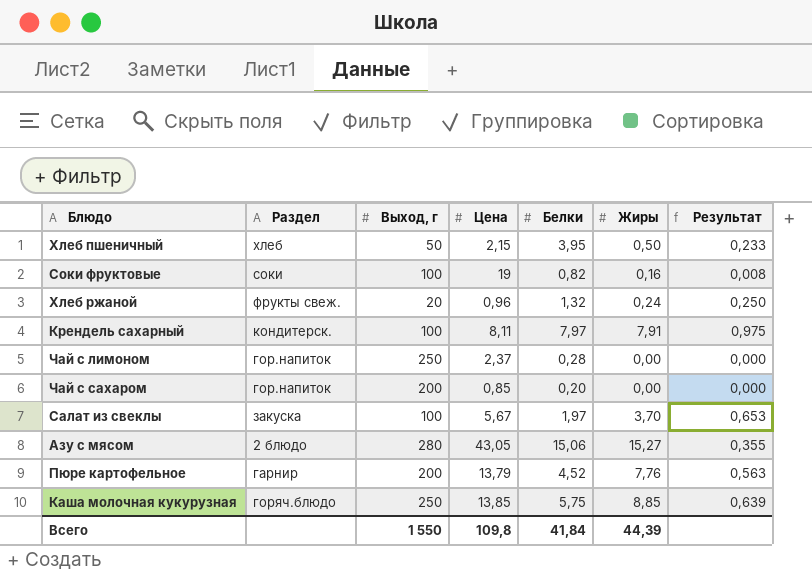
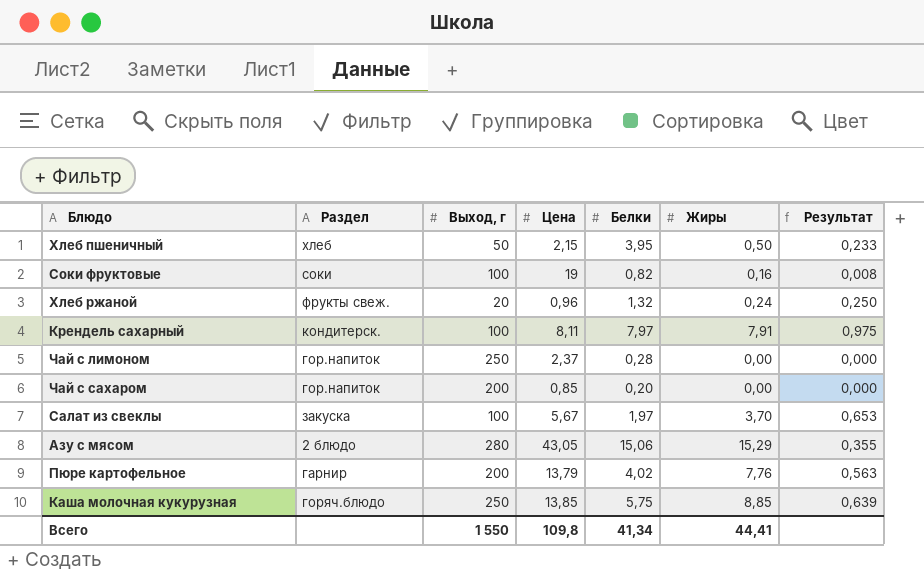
Азу с мясом | Жиры: 15,27 -> 15,29
Пюре картофельное | Белки: 4,52 -> 4,02
Всего | Белки: 41,84 -> 41,34
Всего | Жиры: 44,39 -> 44,41

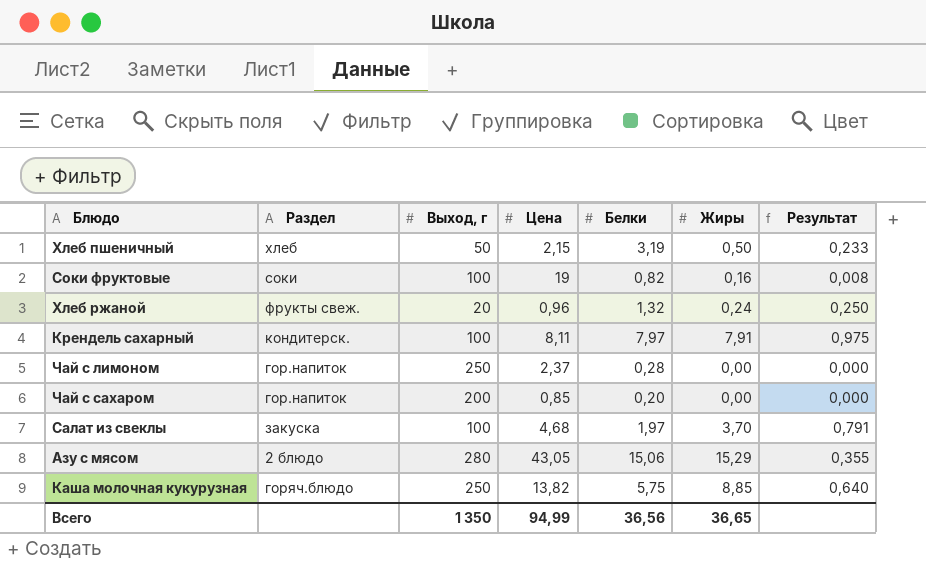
row Пюре картофельное: гарнир | 200 | 13,79 | 4,02 | 7,76 | 0,563 -> none
Хлеб пшеничный | Белки: 3,95 -> 3,19
Салат из свеклы | Цена: 5,67 -> 4,68
Салат из свеклы | Результат: 0,653 -> 0,791
Каша молочная кукурузная | Цена: 13,85 -> 13,82
Каша молочная кукурузная | Результат: 0,639 -> 0,640
Всего | Выход, г: 1 550 -> 1 350
Всего | Цена: 109,8 -> 94,99
Всего | Белки: 41,34 -> 36,56
Всего | Жиры: 44,41 -> 36,65

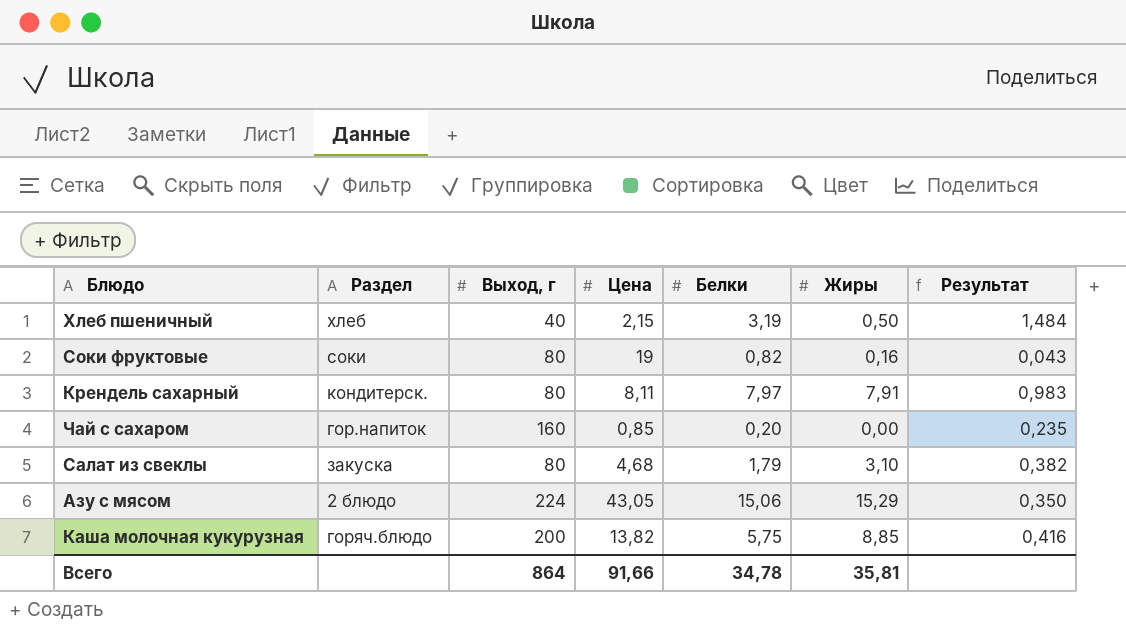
column Результат | formula: [Жиры] / [Цена] -> [Белки] / [Цена]
row Хлеб ржаной: фрукты свеж. | 20 | 0,96 | 1,32 | 0,24 | 0,250 -> none
row Чай с лимоном: гор.напиток | 250 | 2,37 | 0,28 | 0,00 | 0,000 -> none
Хлеб пшеничный | Выход, г: 50 -> 40
Соки фруктовые | Выход, г: 100 -> 80
Крендель сахарный | Выход, г: 100 -> 80
Чай с сахаром | Выход, г: 200 -> 160
Салат из свеклы | Выход, г: 100 -> 80
Салат из свеклы | Белки: 1,97 -> 1,79
Салат из свеклы | Жиры: 3,70 -> 3,10
Азу с мясом | Выход, г: 280 -> 224
Каша молочная кукурузная | Выход, г: 250 -> 200
Всего | Выход, г: 1 350 -> 864
Всего | Цена: 94,99 -> 91,66
Всего | Белки: 36,56 -> 34,78
Всего | Жиры: 36,65 -> 35,81

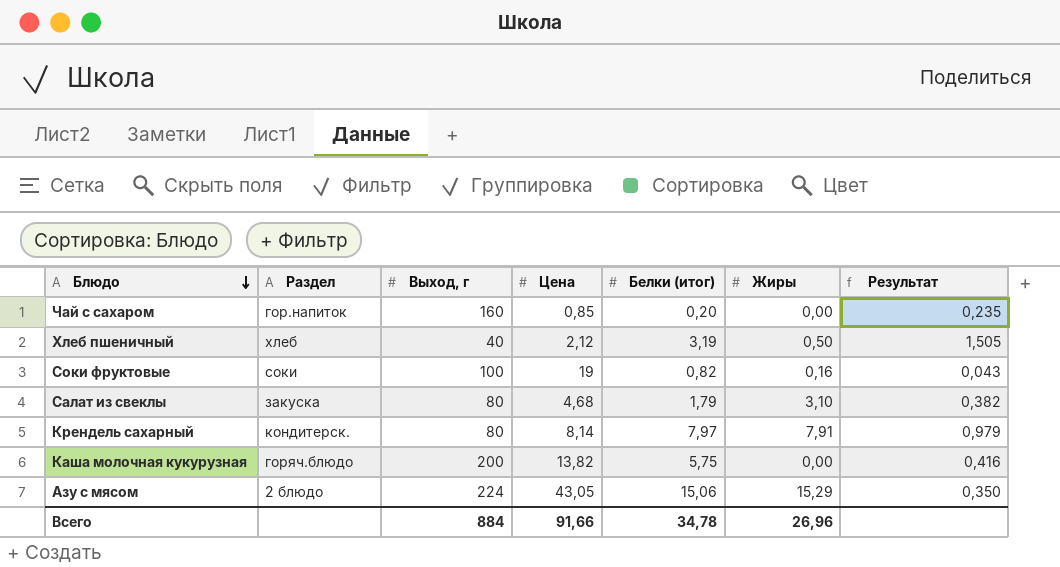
row order: none -> Блюдо descending
column name: Белки -> Белки (итог)
Хлеб пшеничный | Цена: 2,15 -> 2,12
Хлеб пшеничный | Результат: 1,484 -> 1,505
Соки фруктовые | Выход, г: 80 -> 100
Крендель сахарный | Цена: 8,11 -> 8,14
Крендель сахарный | Результат: 0,983 -> 0,979
Каша молочная кукурузная | Жиры: 8,85 -> 0,00
Всего | Выход, г: 864 -> 884
Всего | Жиры: 35,81 -> 26,96

